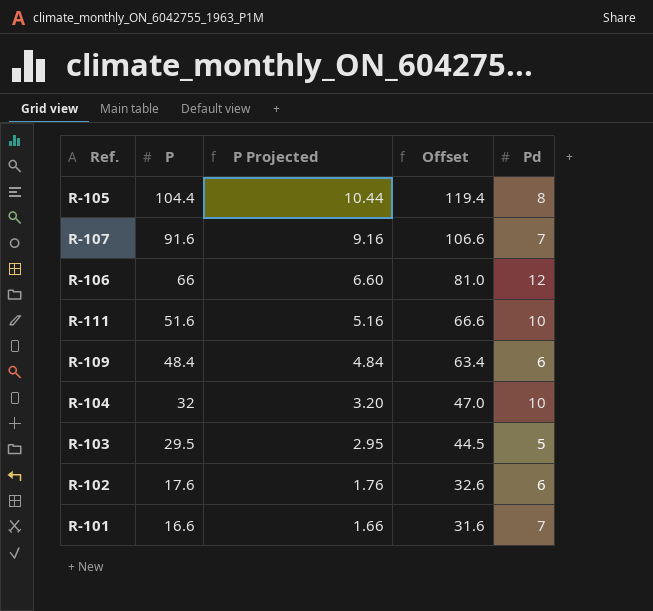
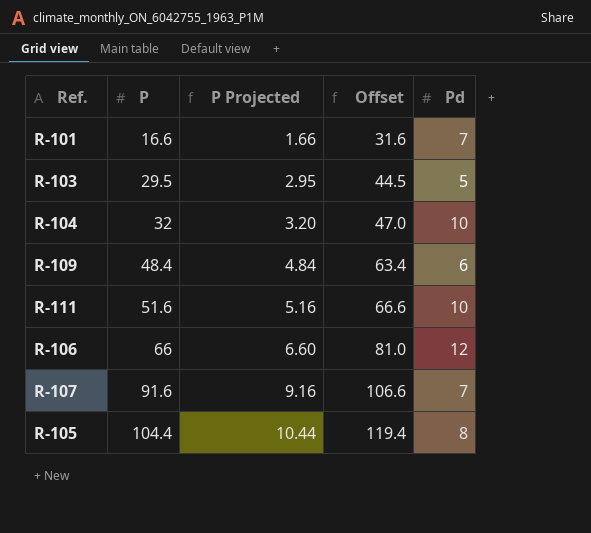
row order: P descending -> P ascending
row R-102: 17.6 | 1.76 | 32.6 | 6 -> none

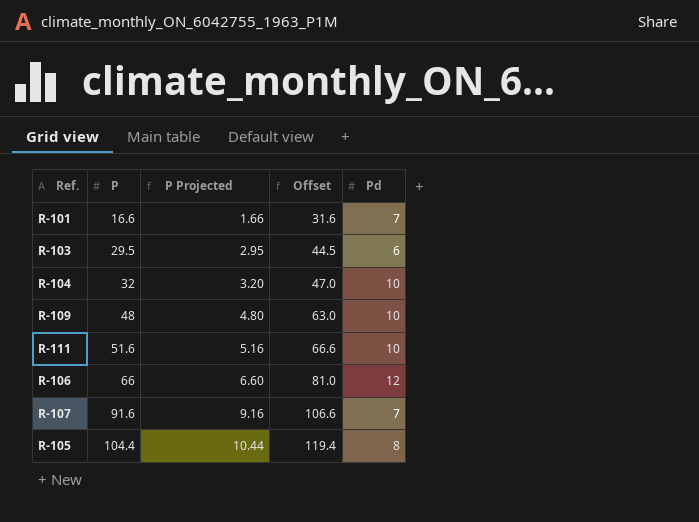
R-103 | Pd: 5 -> 6
R-109 | P: 48.4 -> 48
R-109 | P Projected: 4.84 -> 4.80
R-109 | Offset: 63.4 -> 63.0
R-109 | Pd: 6 -> 10

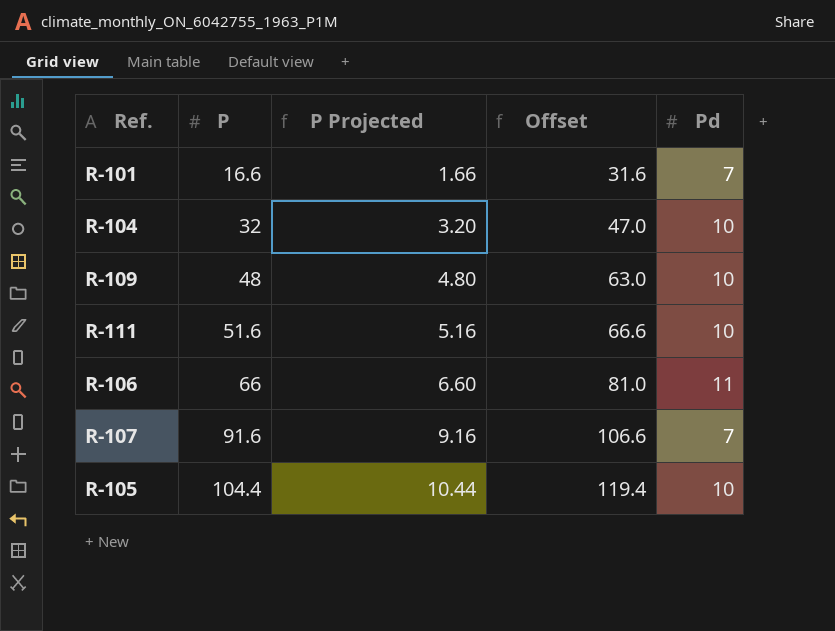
row R-103: 29.5 | 2.95 | 44.5 | 6 -> none
R-106 | Pd: 12 -> 11
R-105 | Pd: 8 -> 10

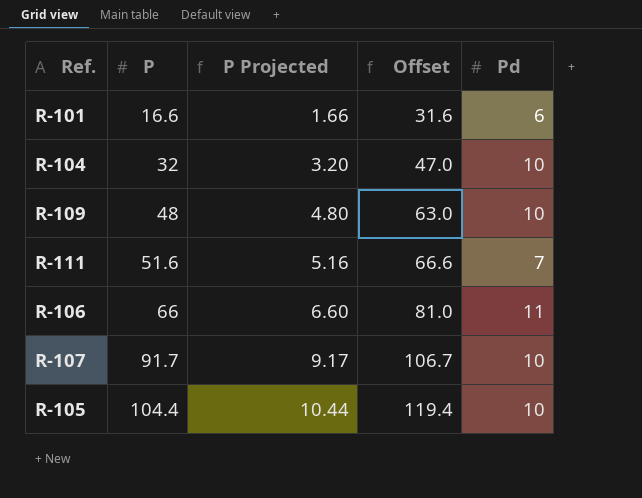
R-101 | Pd: 7 -> 6
R-111 | Pd: 10 -> 7
R-107 | P: 91.6 -> 91.7
R-107 | P Projected: 9.16 -> 9.17
R-107 | Offset: 106.6 -> 106.7
R-107 | Pd: 7 -> 10

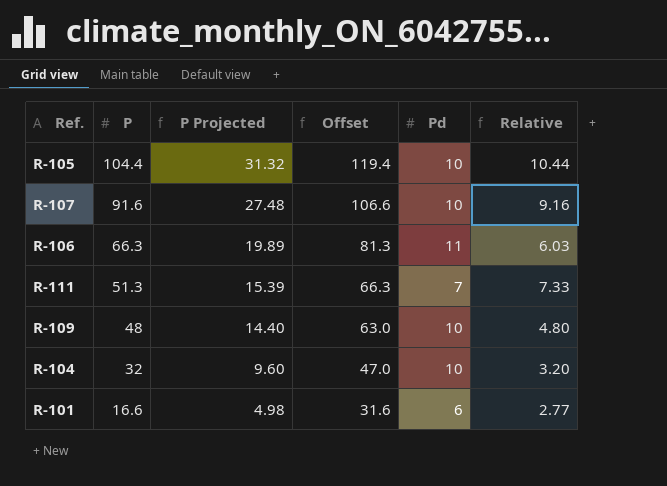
row order: P ascending -> P descending
column P Projected | formula: [P] * 0.1 -> [P] * 0.3
column Relative | formula: none -> [P] / [Pd]
R-107 | P: 91.7 -> 91.6
R-107 | Offset: 106.7 -> 106.6
R-106 | P: 66 -> 66.3
R-106 | Offset: 81.0 -> 81.3
R-111 | P: 51.6 -> 51.3
R-111 | Offset: 66.6 -> 66.3

